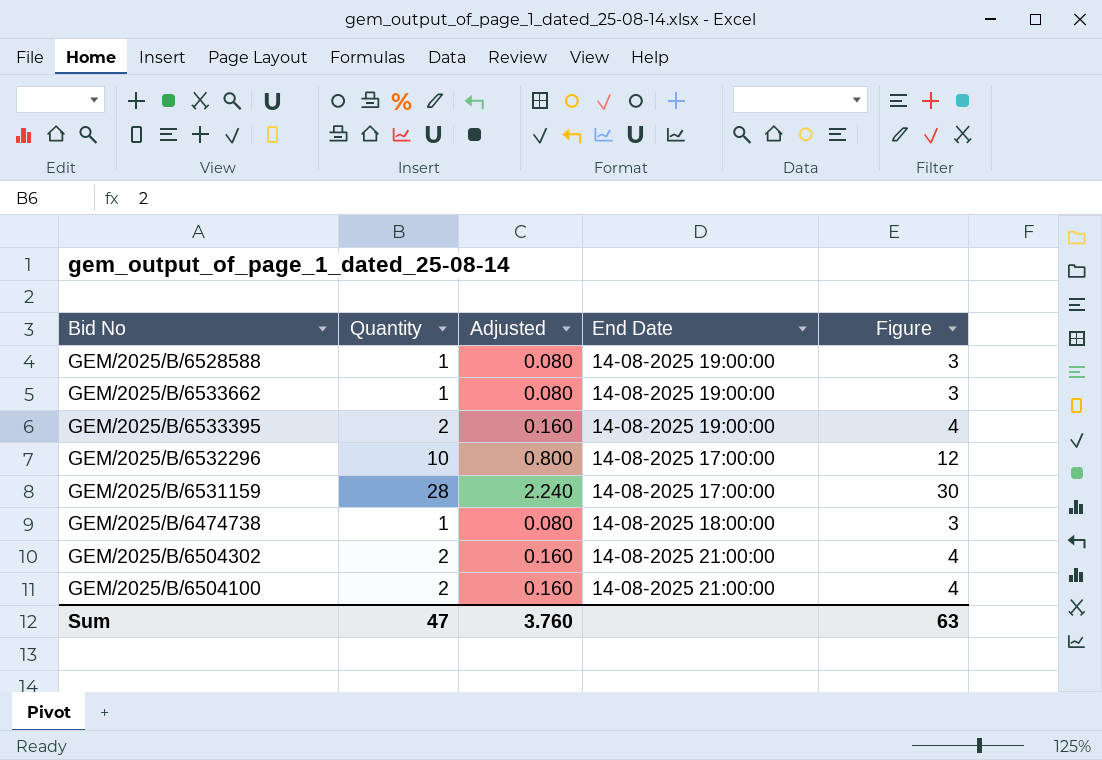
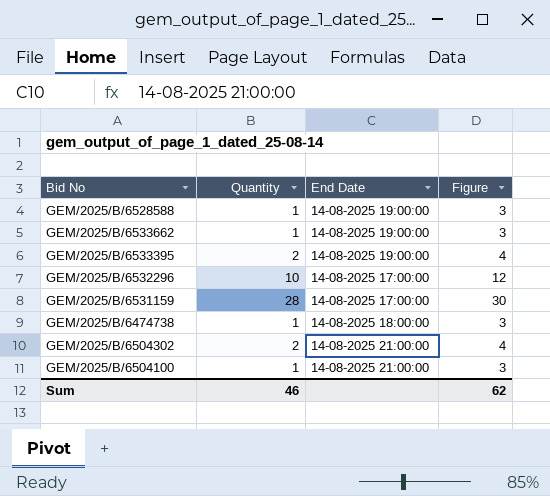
column Adjusted | formula: [Quantity] * 0.08 -> none
GEM/2025/B/6504100 | Quantity: 2 -> 1
GEM/2025/B/6504100 | Figure: 4 -> 3
Sum | Quantity: 47 -> 46
Sum | Figure: 63 -> 62

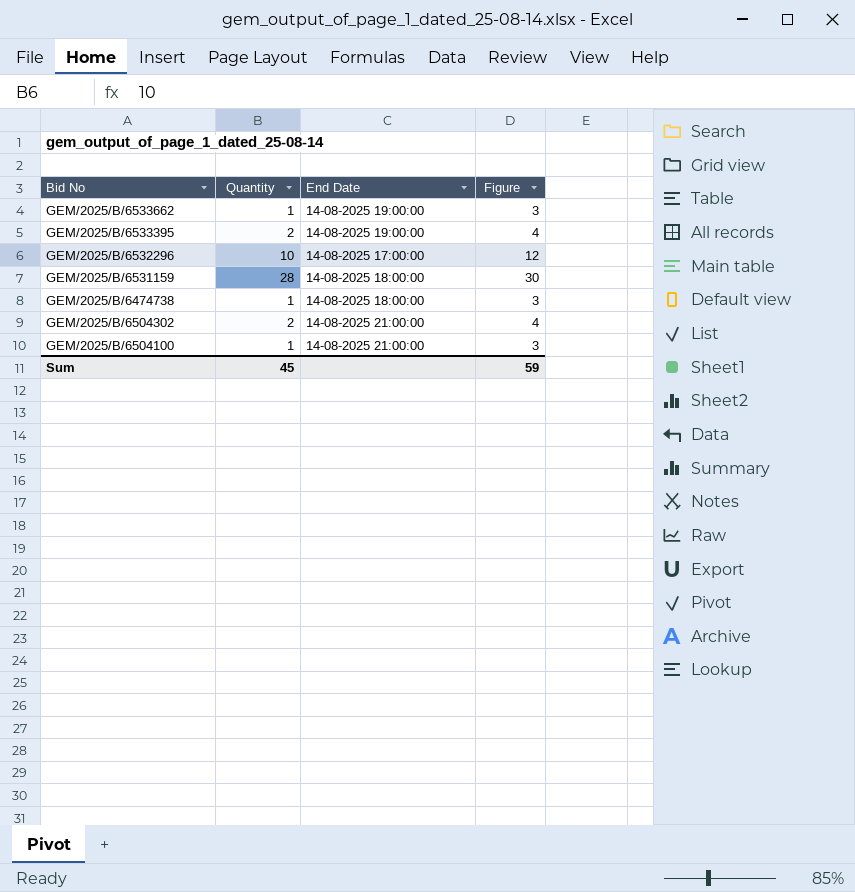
row GEM/2025/B/6528588: 1 | 14-08-2025 19:00:00 | 3 -> none
GEM/2025/B/6531159 | End Date: 14-08-2025 17:00:00 -> 14-08-2025 18:00:00
Sum | Quantity: 46 -> 45
Sum | Figure: 62 -> 59

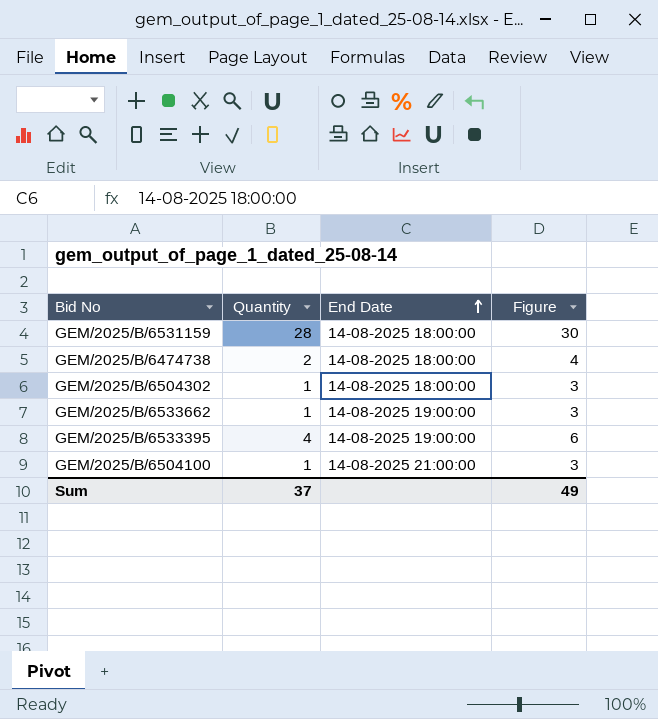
row order: none -> End Date ascending
row GEM/2025/B/6532296: 10 | 14-08-2025 17:00:00 | 12 -> none
GEM/2025/B/6474738 | Quantity: 1 -> 2
GEM/2025/B/6474738 | Figure: 3 -> 4
GEM/2025/B/6504302 | Quantity: 2 -> 1
GEM/2025/B/6504302 | End Date: 14-08-2025 21:00:00 -> 14-08-2025 18:00:00
GEM/2025/B/6504302 | Figure: 4 -> 3
GEM/2025/B/6533395 | Quantity: 2 -> 4
GEM/2025/B/6533395 | Figure: 4 -> 6
Sum | Quantity: 45 -> 37
Sum | Figure: 59 -> 49

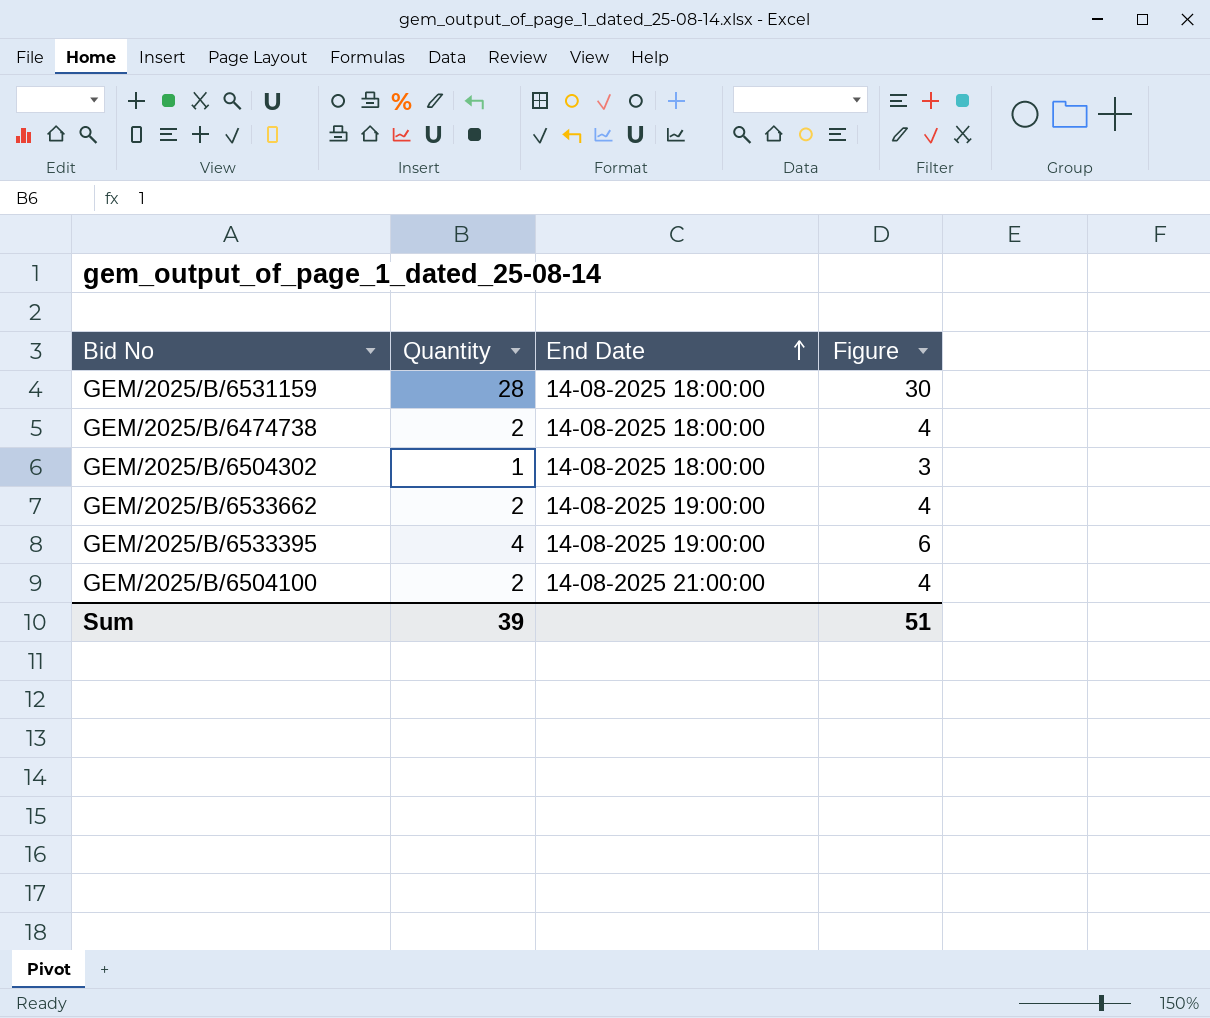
GEM/2025/B/6533662 | Quantity: 1 -> 2
GEM/2025/B/6533662 | Figure: 3 -> 4
GEM/2025/B/6504100 | Quantity: 1 -> 2
GEM/2025/B/6504100 | Figure: 3 -> 4
Sum | Quantity: 37 -> 39
Sum | Figure: 49 -> 51

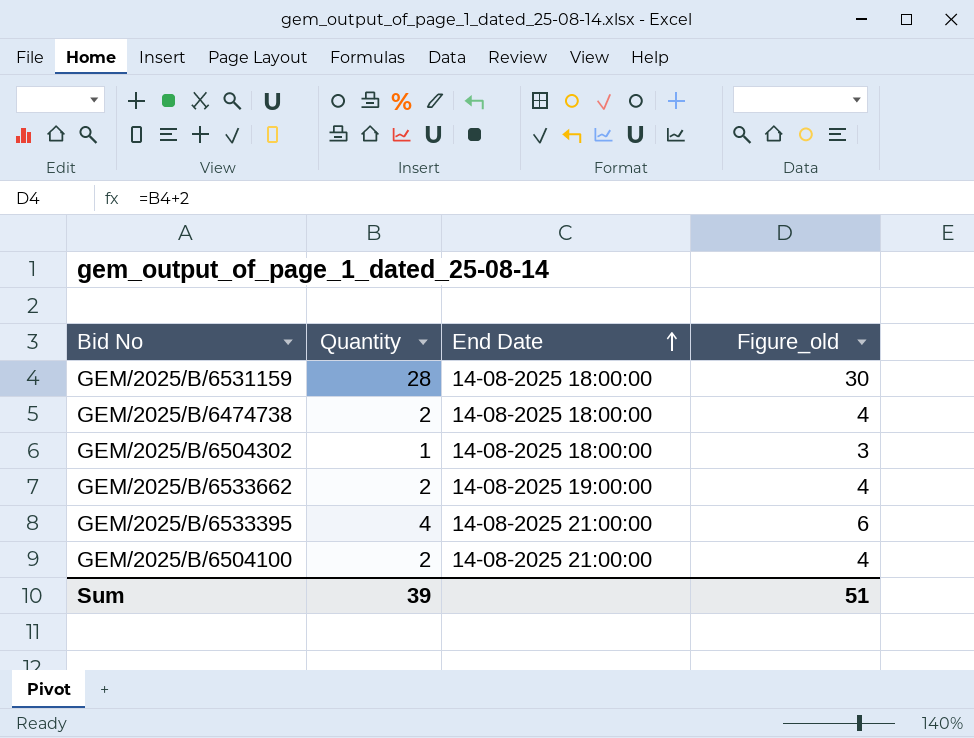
column name: Figure -> Figure_old
GEM/2025/B/6533395 | End Date: 14-08-2025 19:00:00 -> 14-08-2025 21:00:00

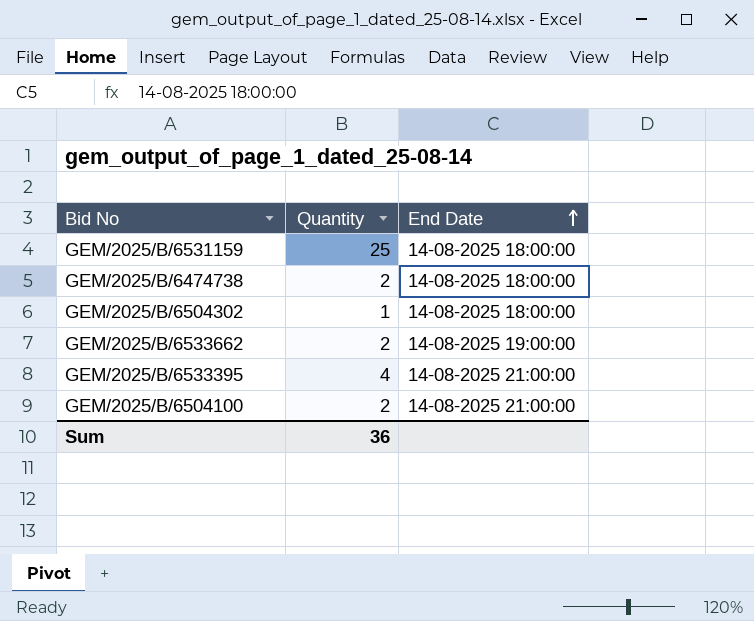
column Figure_old | formula: [Quantity] + 2 -> none
GEM/2025/B/6531159 | Quantity: 28 -> 25
Sum | Quantity: 39 -> 36

